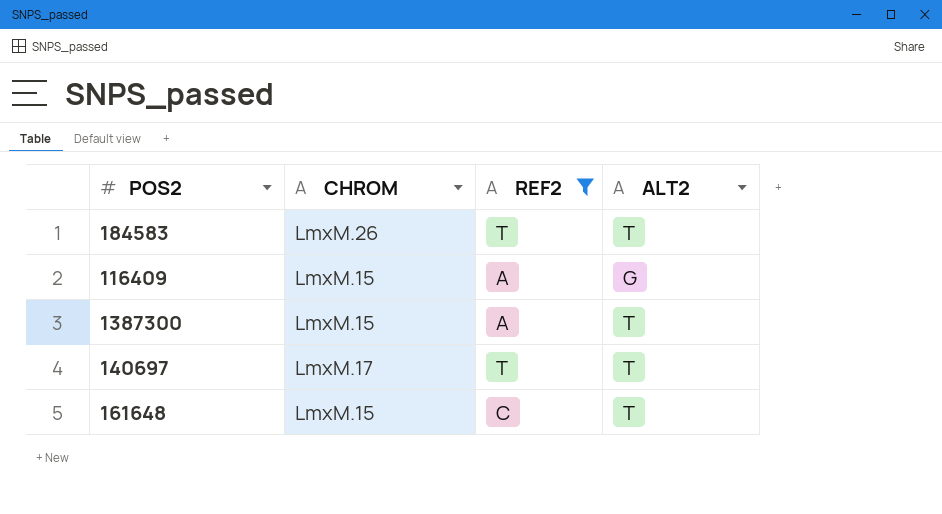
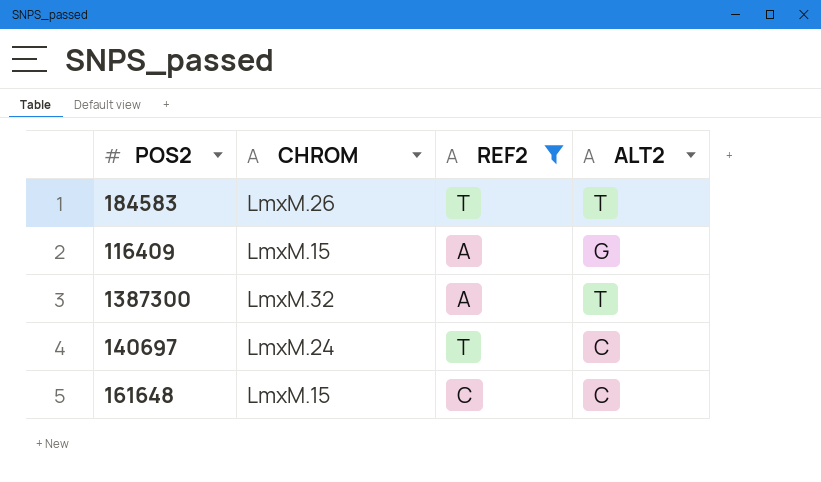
1387300 | CHROM: LmxM.15 -> LmxM.32
140697 | CHROM: LmxM.17 -> LmxM.24
140697 | ALT2: T -> C
161648 | ALT2: T -> C

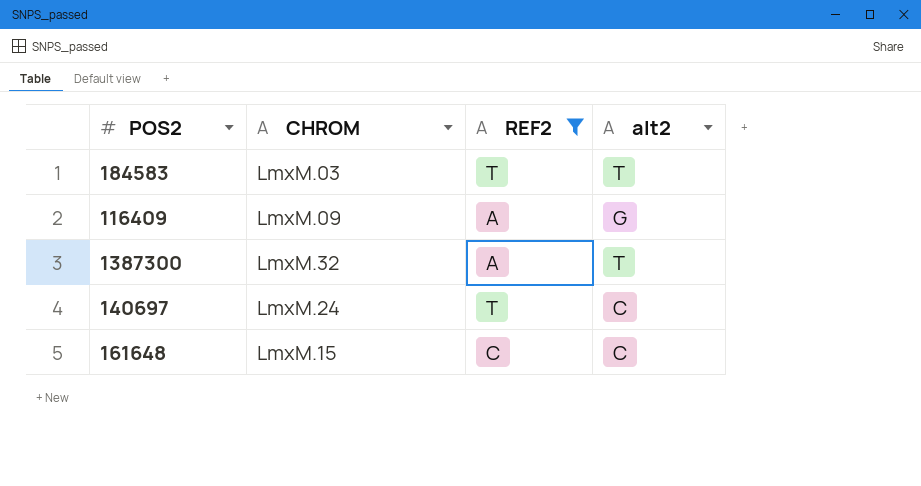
column name: ALT2 -> alt2
184583 | CHROM: LmxM.26 -> LmxM.03
116409 | CHROM: LmxM.15 -> LmxM.09

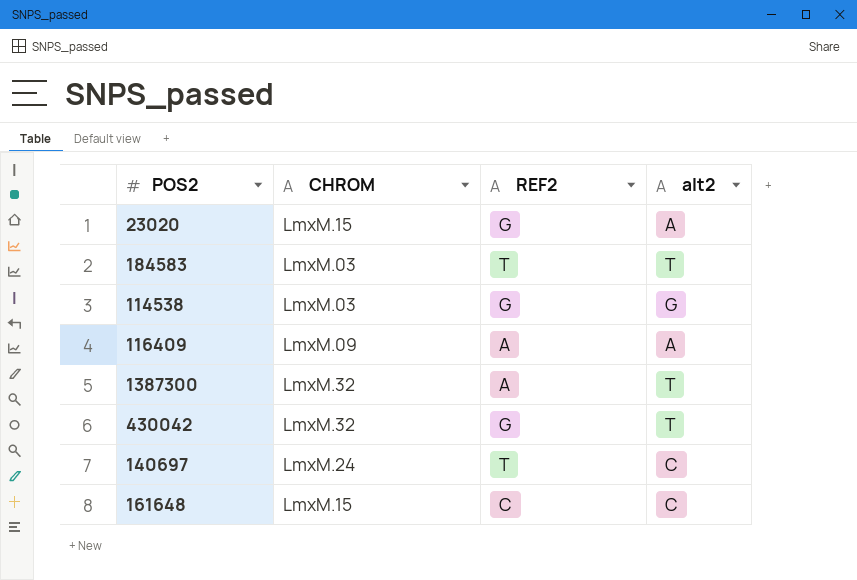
filter: REF2 != G -> none
116409 | alt2: G -> A

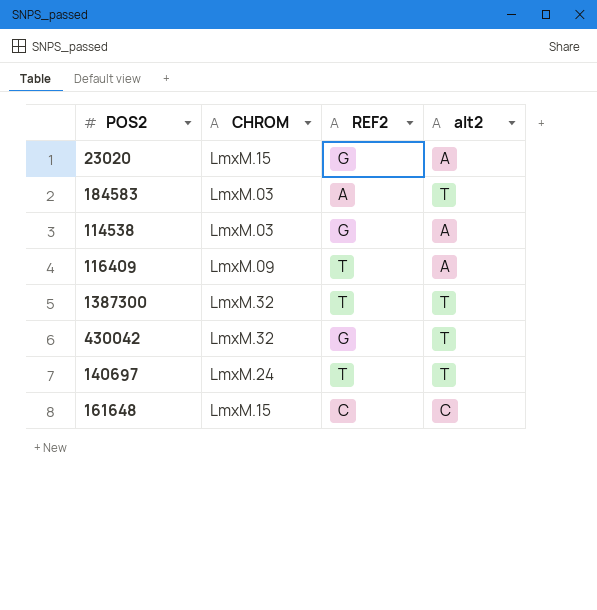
184583 | REF2: T -> A
114538 | alt2: G -> A
116409 | REF2: A -> T
1387300 | REF2: A -> T
140697 | alt2: C -> T

